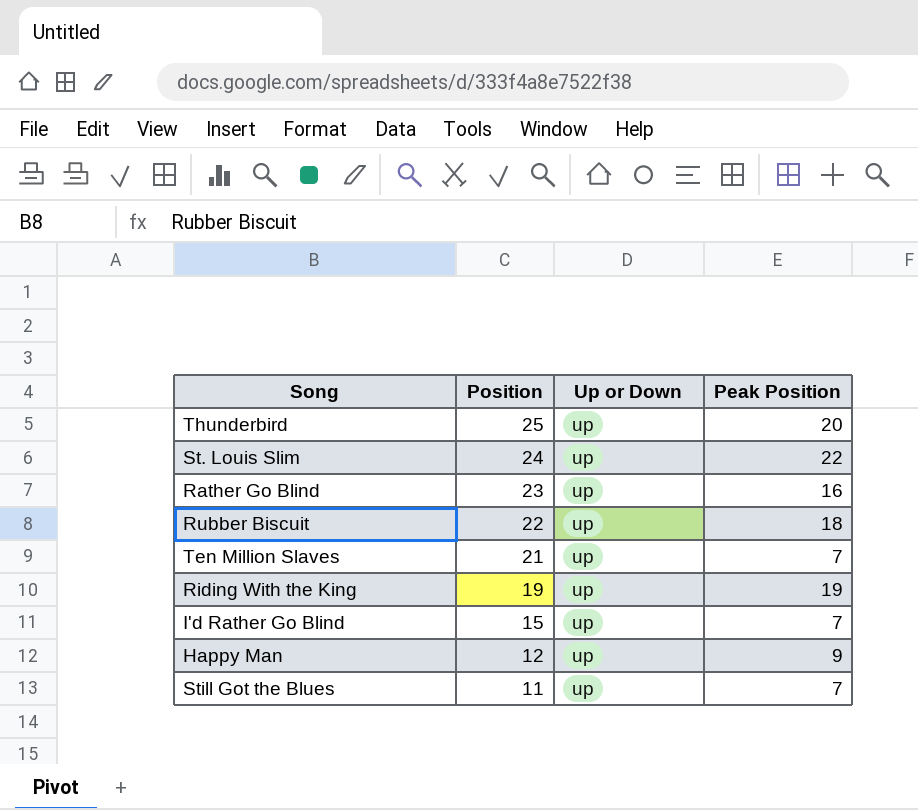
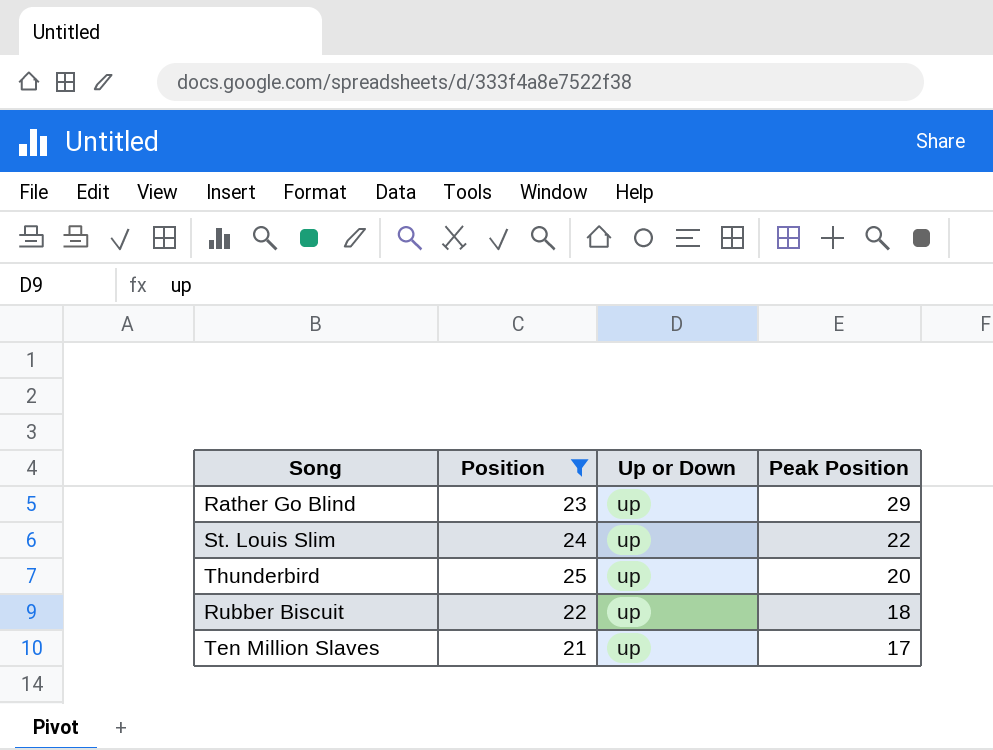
filter: none -> Position >= 21
row order: Position descending -> Peak Position descending
Rather Go Blind | Peak Position: 16 -> 29
Ten Million Slaves | Peak Position: 7 -> 17

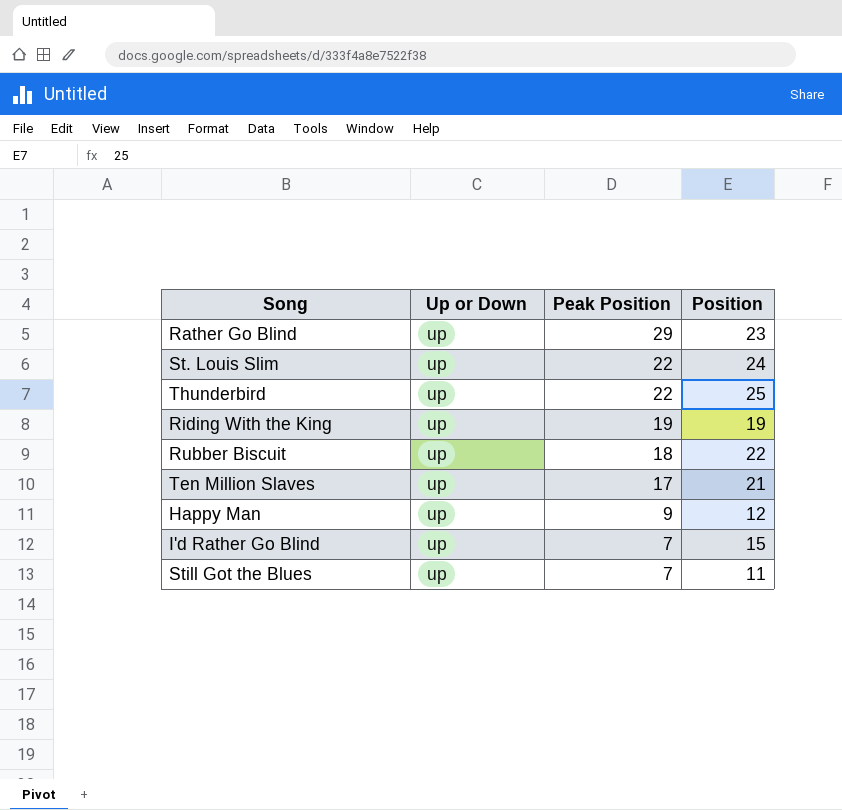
filter: Position >= 21 -> none
column Position | position: 2 -> 4
Thunderbird | Peak Position: 20 -> 22

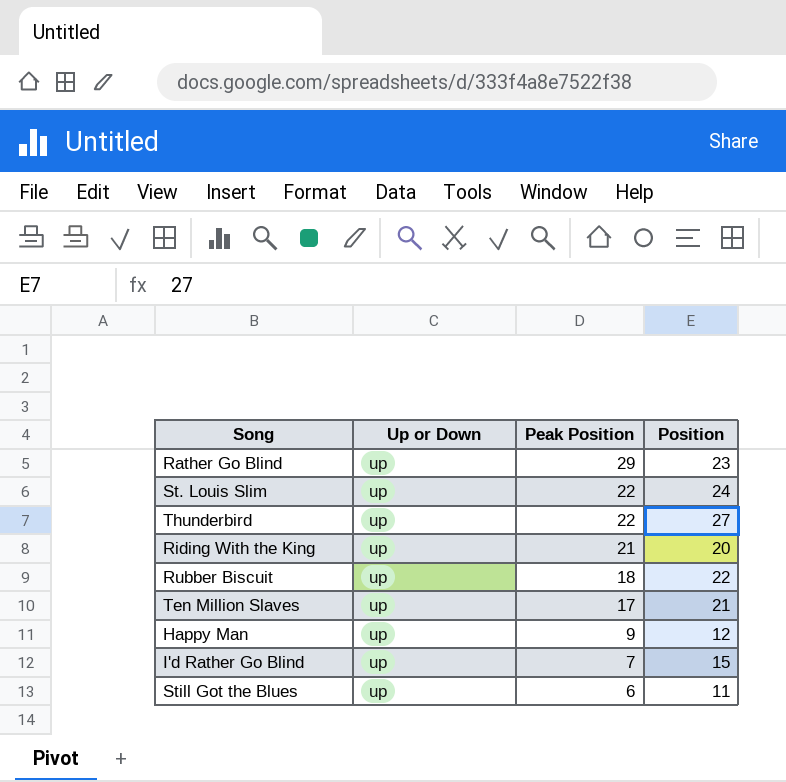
Thunderbird | Position: 25 -> 27
Riding With the King | Peak Position: 19 -> 21
Riding With the King | Position: 19 -> 20
Still Got the Blues | Peak Position: 7 -> 6

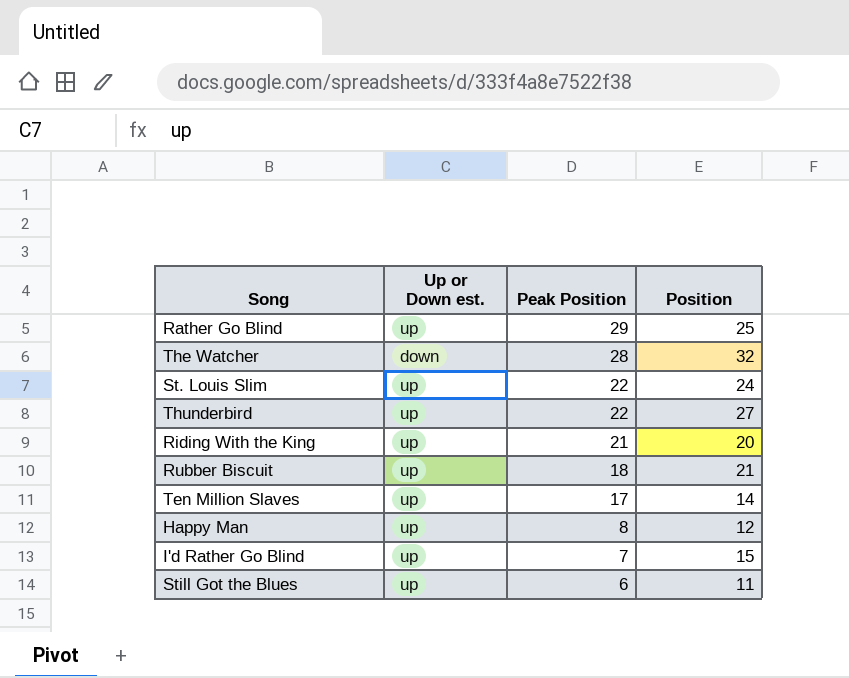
column name: Up or Down -> Up or Down est.
Rather Go Blind | Position: 23 -> 25
row The Watcher: none -> down | 28 | 32
Rubber Biscuit | Position: 22 -> 21
Ten Million Slaves | Position: 21 -> 14
Happy Man | Peak Position: 9 -> 8

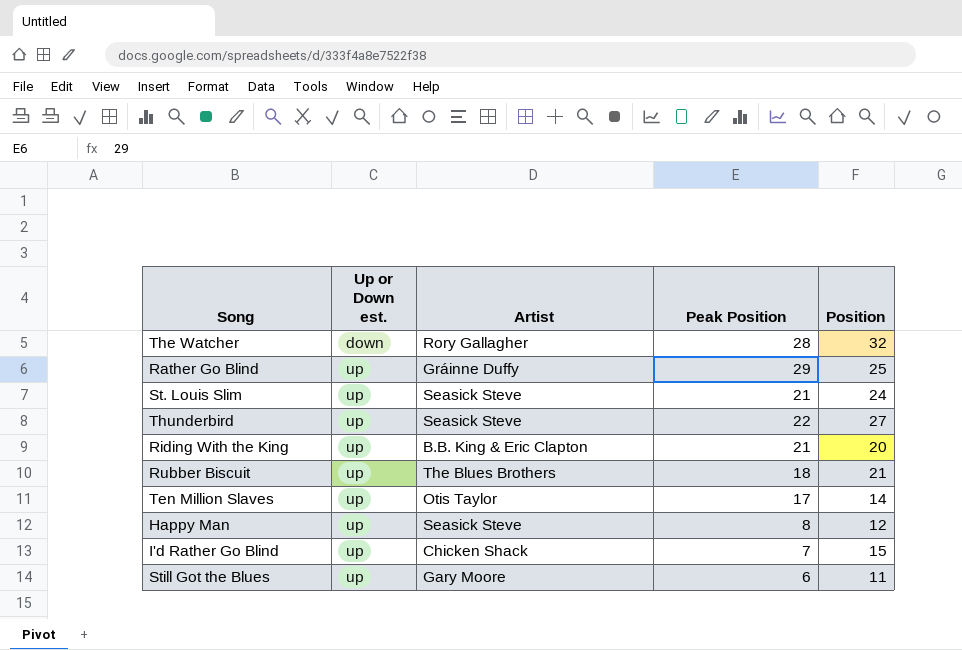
row order: Peak Position descending -> Up or Down est. ascending
column Artist | position: none -> 3
St. Louis Slim | Peak Position: 22 -> 21

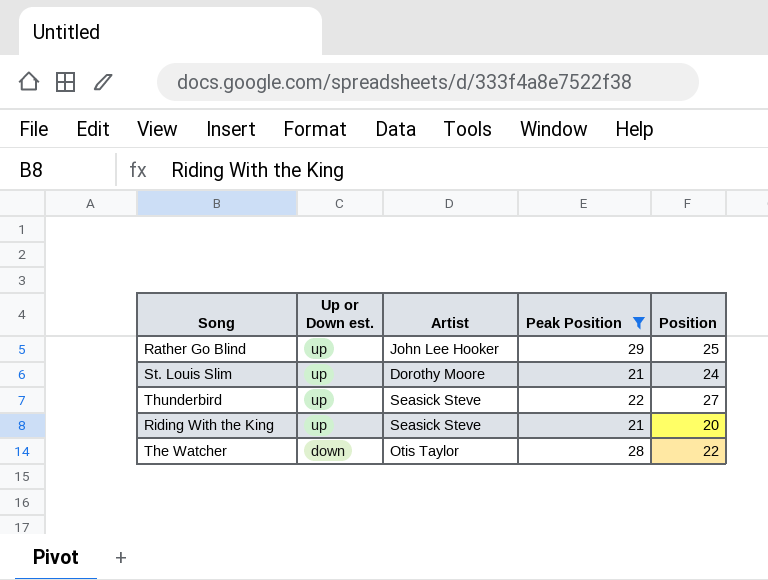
filter: none -> Peak Position >= 21
row order: Up or Down est. ascending -> Up or Down est. descending
Rather Go Blind | Artist: Gráinne Duffy -> John Lee Hooker
St. Louis Slim | Artist: Seasick Steve -> Dorothy Moore
Riding With the King | Artist: B.B. King & Eric Clapton -> Seasick Steve
The Watcher | Artist: Rory Gallagher -> Otis Taylor
The Watcher | Position: 32 -> 22

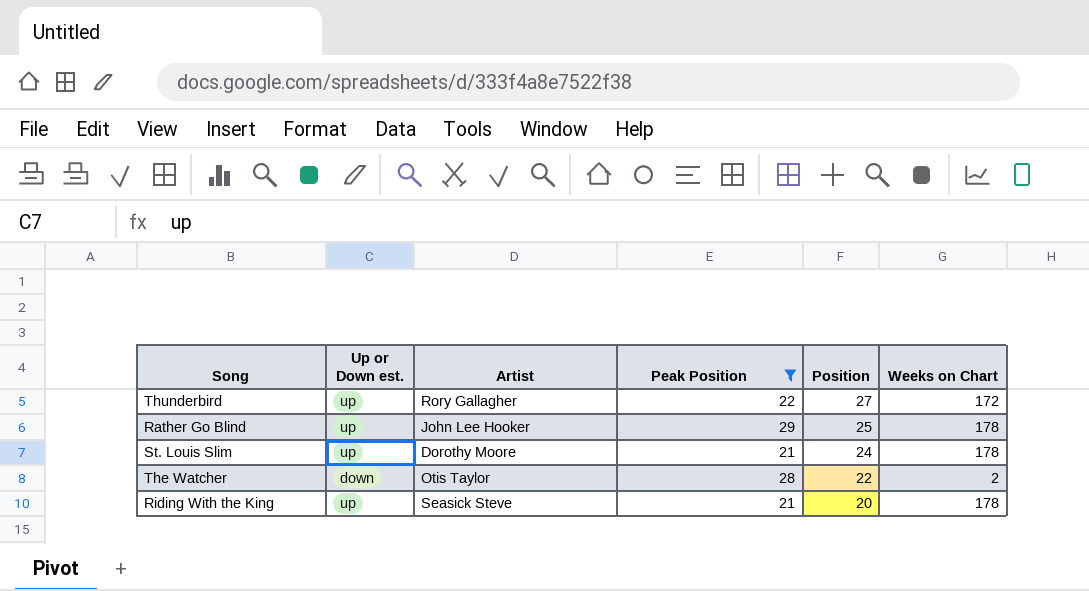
row order: Up or Down est. descending -> Position descending
column Weeks on Chart | position: none -> 6
Thunderbird | Artist: Seasick Steve -> Rory Gallagher

